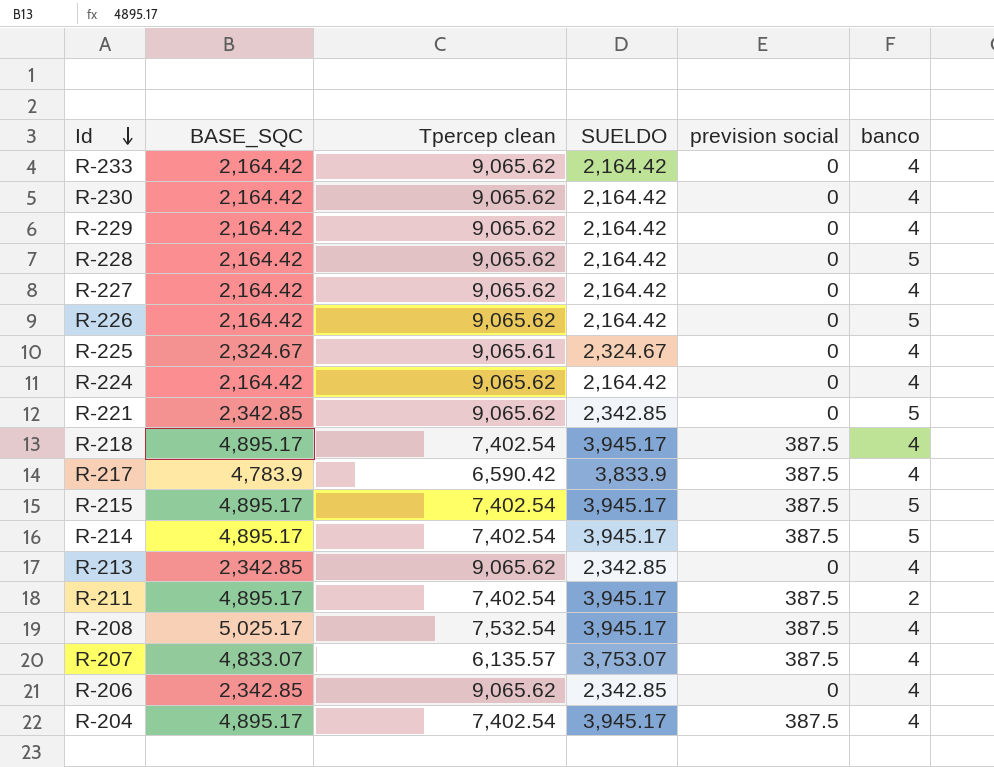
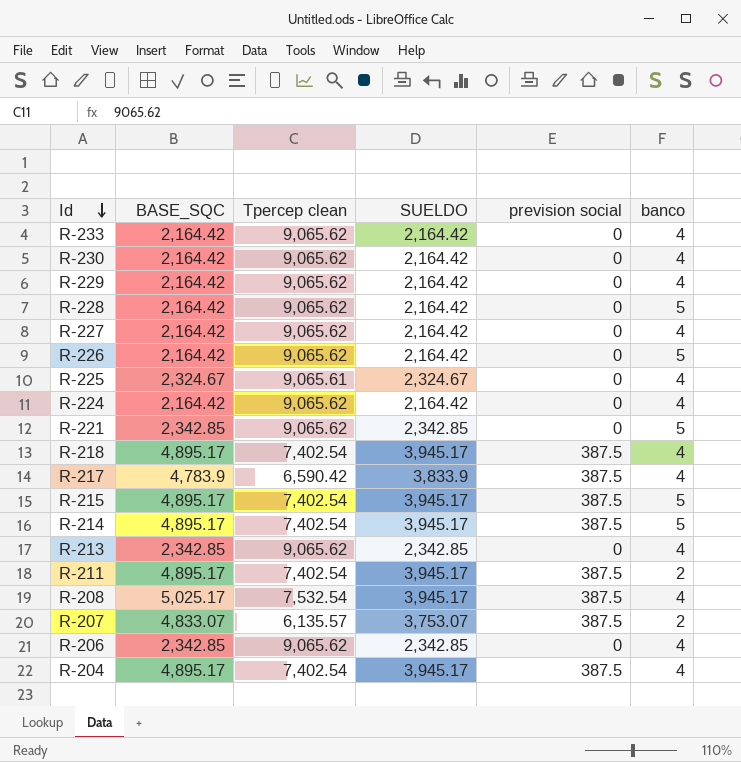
R-207 | banco: 4 -> 2

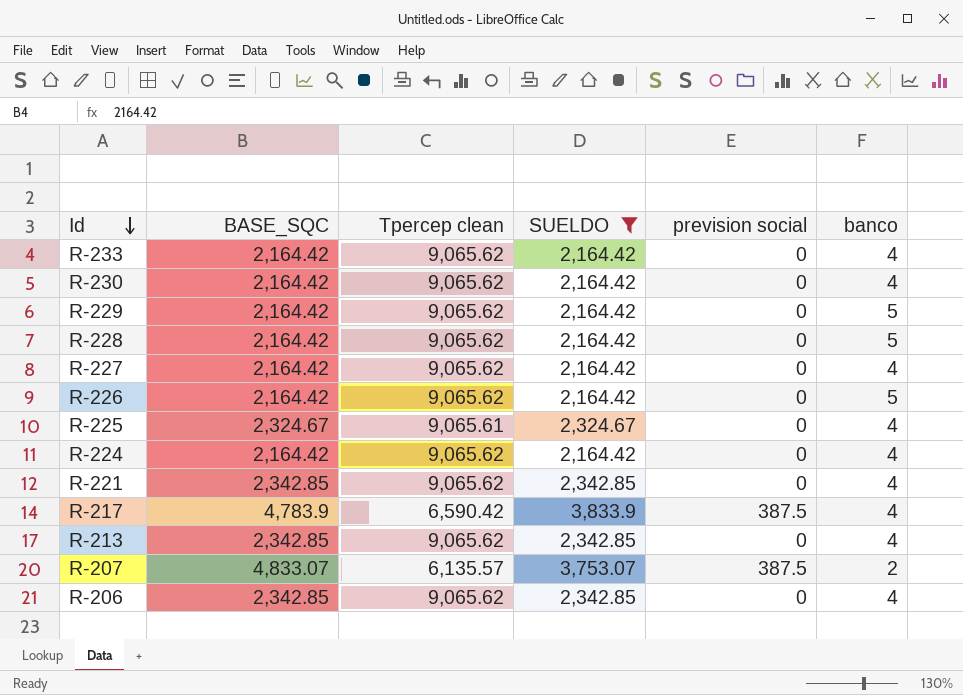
filter: none -> SUELDO != 3,945.17
R-229 | banco: 4 -> 5
R-221 | banco: 5 -> 4

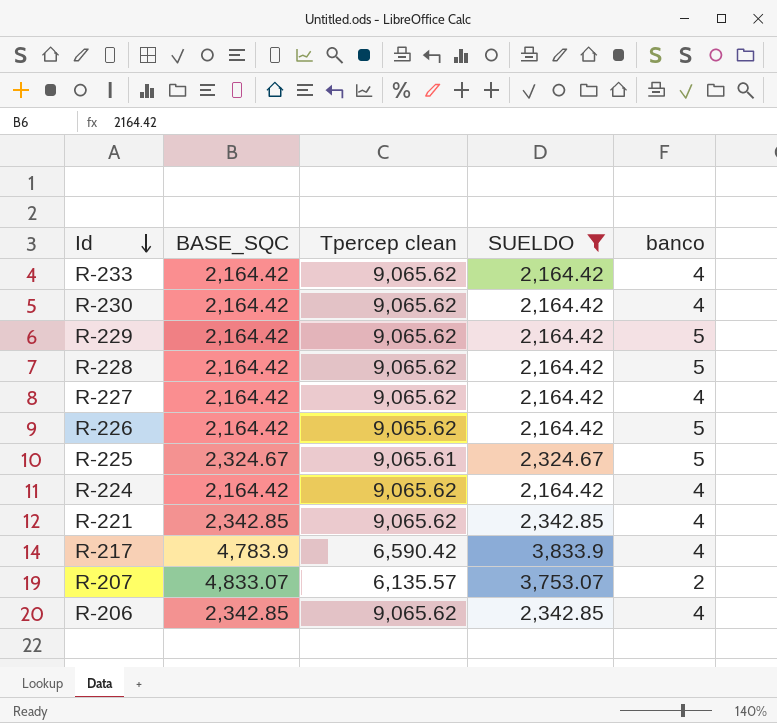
column prevision social | position: 5 -> none
row R-213: 2,342.85 | 9,065.62 | 2,342.85 | 0 | 4 -> none
R-225 | banco: 4 -> 5

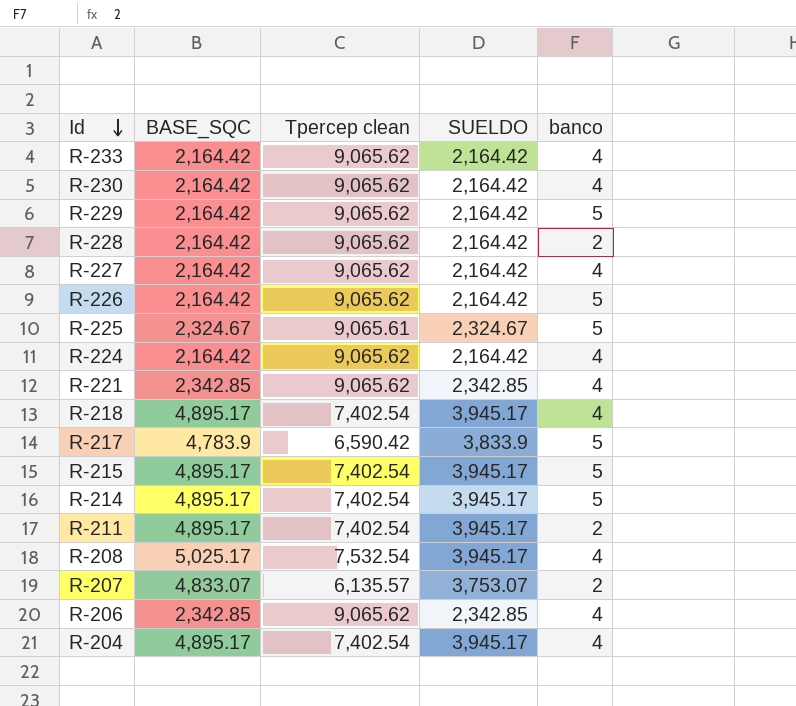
filter: SUELDO != 3,945.17 -> none
R-228 | banco: 5 -> 2
R-217 | banco: 4 -> 5

